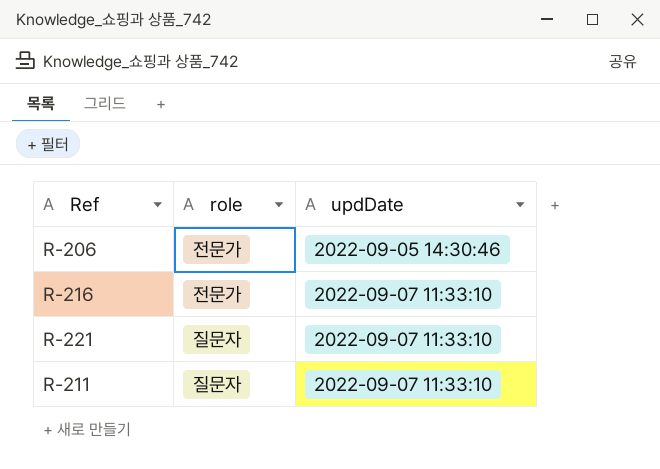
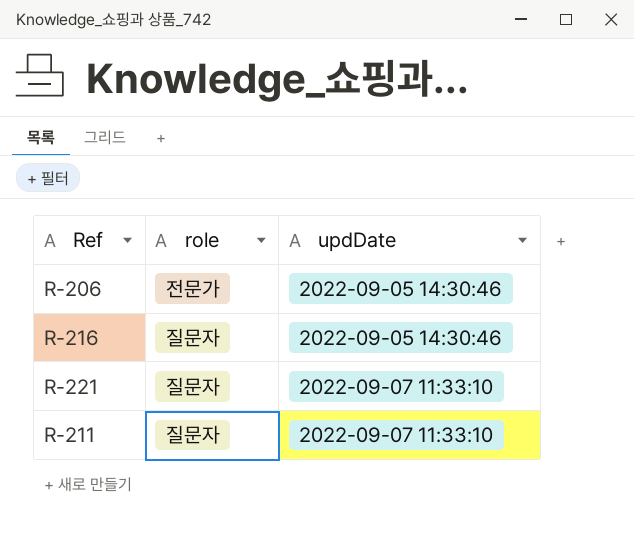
R-216 | role: 전문가 -> 질문자
R-216 | updDate: 2022-09-07 11:33:10 -> 2022-09-05 14:30:46

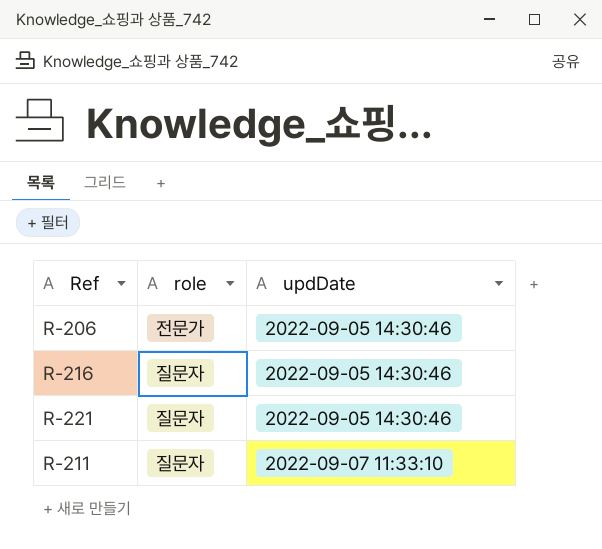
R-221 | updDate: 2022-09-07 11:33:10 -> 2022-09-05 14:30:46

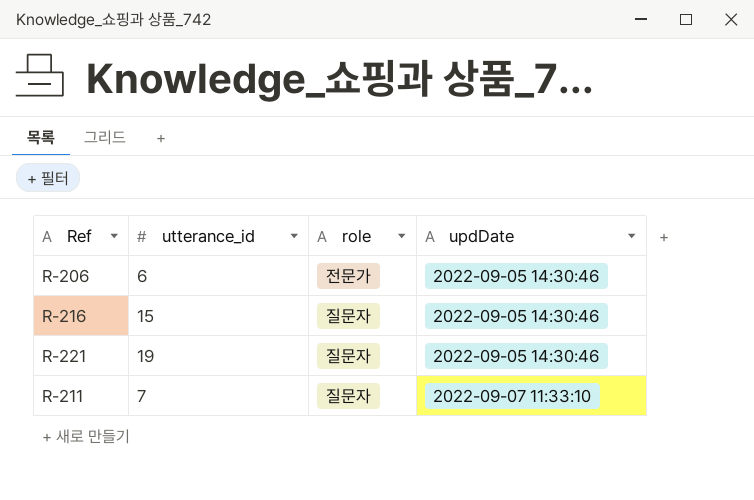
column utterance_id | position: none -> 2

